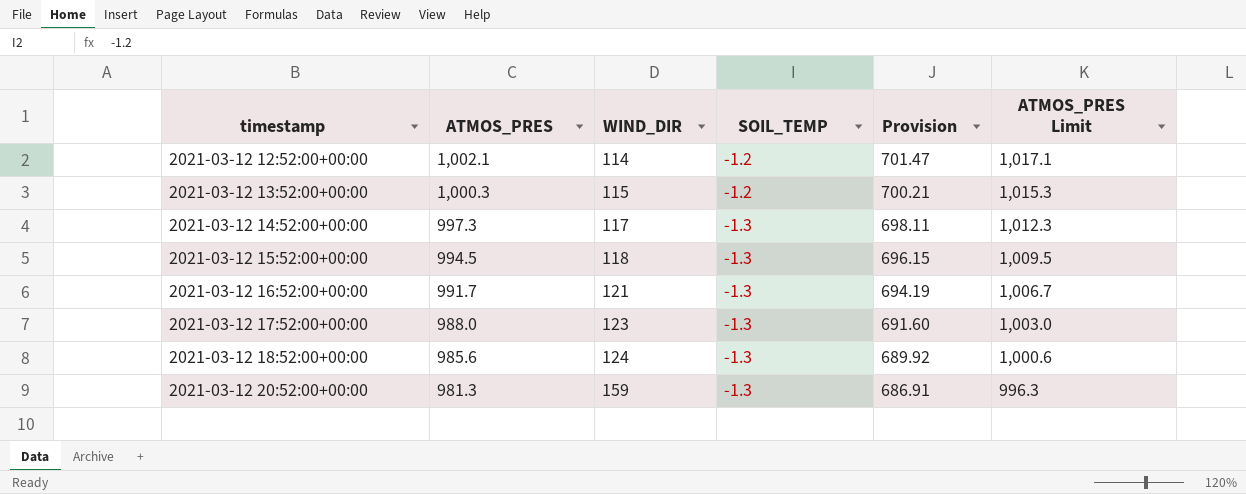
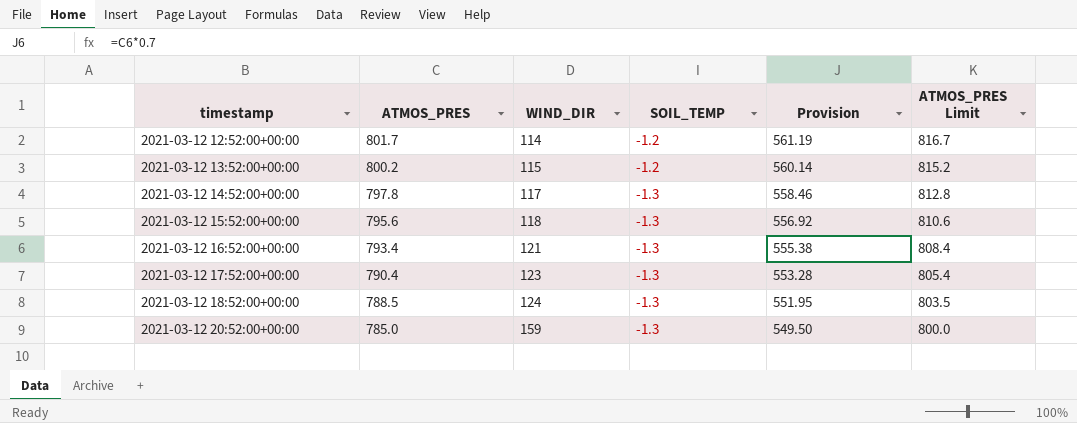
2021-03-12 12:52:00+00:00 | ATMOS_PRES: 1,002.1 -> 801.7
2021-03-12 12:52:00+00:00 | Provision: 701.47 -> 561.19
2021-03-12 12:52:00+00:00 | ATMOS_PRES Limit: 1,017.1 -> 816.7
2021-03-12 13:52:00+00:00 | ATMOS_PRES: 1,000.3 -> 800.2
2021-03-12 13:52:00+00:00 | Provision: 700.21 -> 560.14
2021-03-12 13:52:00+00:00 | ATMOS_PRES Limit: 1,015.3 -> 815.2
2021-03-12 14:52:00+00:00 | ATMOS_PRES: 997.3 -> 797.8
2021-03-12 14:52:00+00:00 | Provision: 698.11 -> 558.46
2021-03-12 14:52:00+00:00 | ATMOS_PRES Limit: 1,012.3 -> 812.8
2021-03-12 15:52:00+00:00 | ATMOS_PRES: 994.5 -> 795.6
2021-03-12 15:52:00+00:00 | Provision: 696.15 -> 556.92
2021-03-12 15:52:00+00:00 | ATMOS_PRES Limit: 1,009.5 -> 810.6
2021-03-12 16:52:00+00:00 | ATMOS_PRES: 991.7 -> 793.4
2021-03-12 16:52:00+00:00 | Provision: 694.19 -> 555.38
2021-03-12 16:52:00+00:00 | ATMOS_PRES Limit: 1,006.7 -> 808.4
2021-03-12 17:52:00+00:00 | ATMOS_PRES: 988.0 -> 790.4
2021-03-12 17:52:00+00:00 | Provision: 691.60 -> 553.28
2021-03-12 17:52:00+00:00 | ATMOS_PRES Limit: 1,003.0 -> 805.4
2021-03-12 18:52:00+00:00 | ATMOS_PRES: 985.6 -> 788.5
2021-03-12 18:52:00+00:00 | Provision: 689.92 -> 551.95
2021-03-12 18:52:00+00:00 | ATMOS_PRES Limit: 1,000.6 -> 803.5
2021-03-12 20:52:00+00:00 | ATMOS_PRES: 981.3 -> 785.0
2021-03-12 20:52:00+00:00 | Provision: 686.91 -> 549.50
2021-03-12 20:52:00+00:00 | ATMOS_PRES Limit: 996.3 -> 800.0

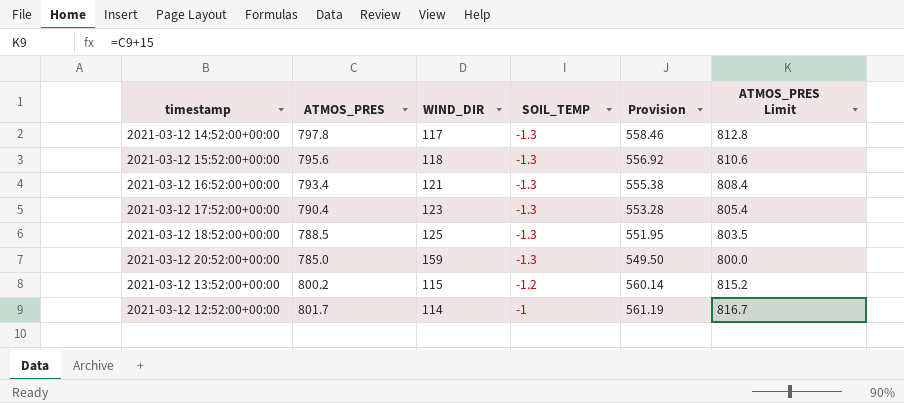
row order: timestamp ascending -> SOIL_TEMP ascending
2021-03-12 18:52:00+00:00 | WIND_DIR: 124 -> 125
2021-03-12 12:52:00+00:00 | SOIL_TEMP: -1.2 -> -1

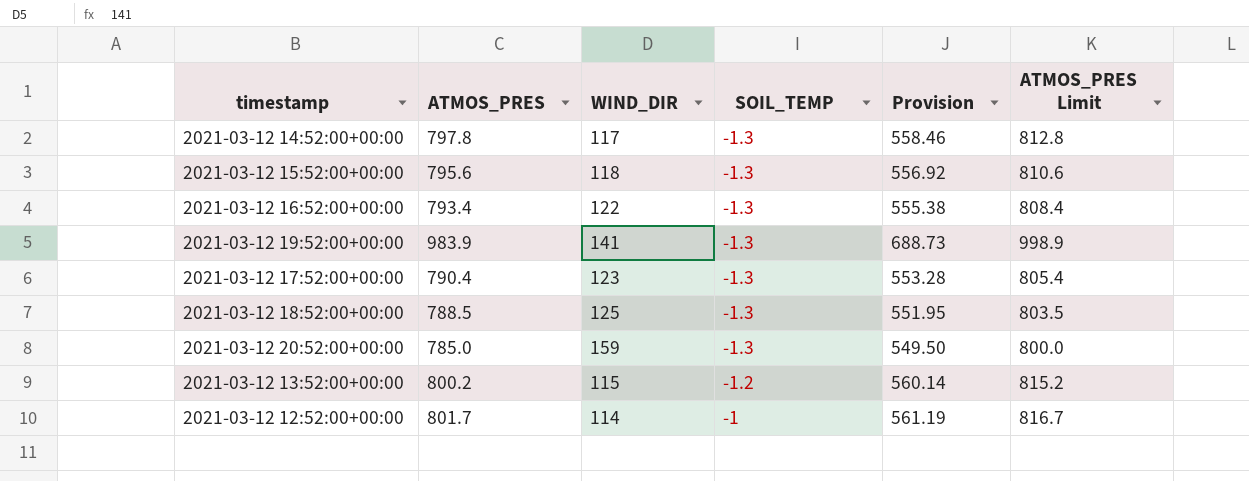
2021-03-12 16:52:00+00:00 | WIND_DIR: 121 -> 122
row 2021-03-12 19:52:00+00:00: none -> 983.9 | 141 | -1.3 | 688.73 | 998.9

